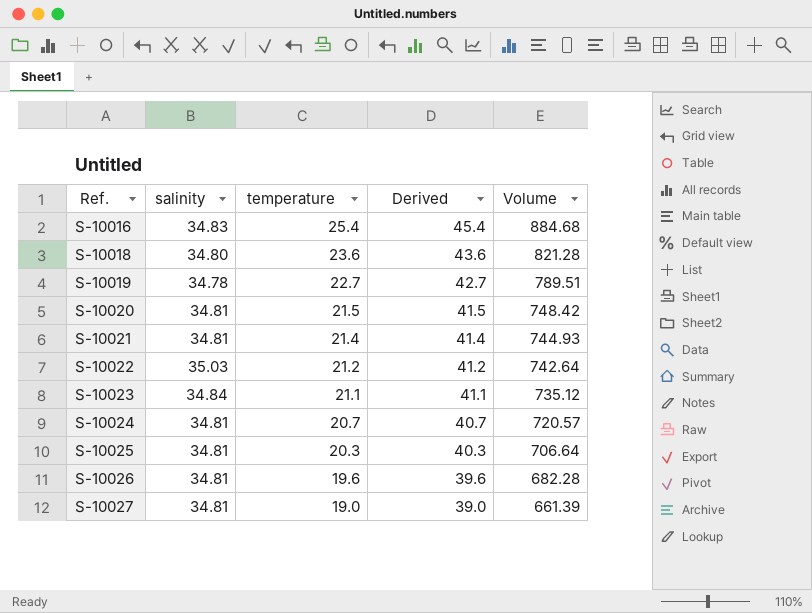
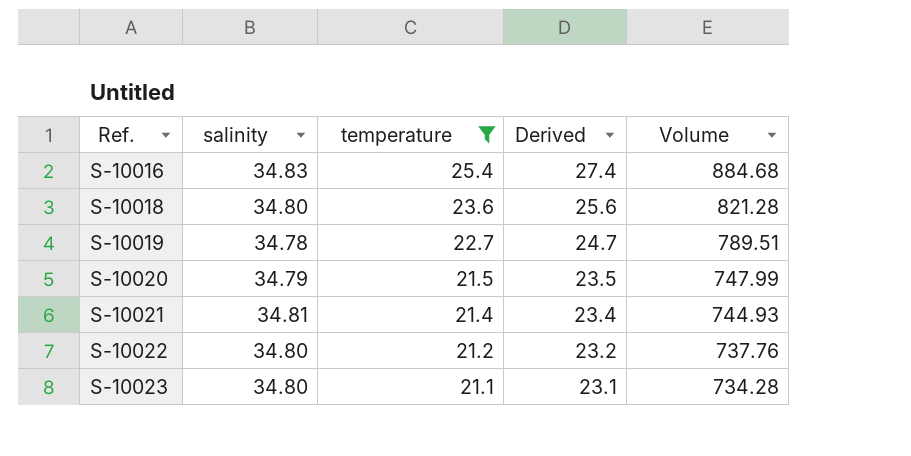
filter: none -> temperature >= 21.1
column Derived | formula: [temperature] + 20 -> [temperature] + 2
S-10020 | salinity: 34.81 -> 34.79
S-10020 | Volume: 748.42 -> 747.99
S-10022 | salinity: 35.03 -> 34.80
S-10022 | Volume: 742.64 -> 737.76
S-10023 | salinity: 34.84 -> 34.80
S-10023 | Volume: 735.12 -> 734.28

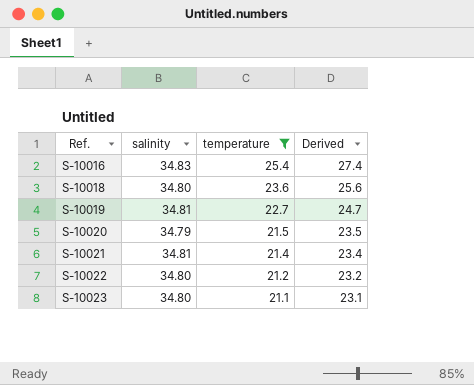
column Volume | formula: [salinity] * [temperature] -> none
S-10019 | salinity: 34.78 -> 34.81

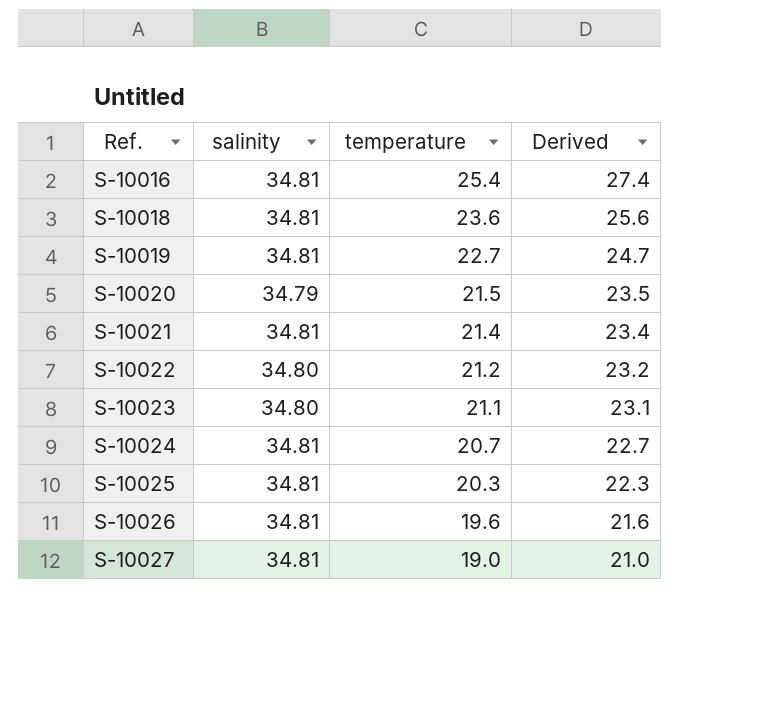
filter: temperature >= 21.1 -> none
S-10016 | salinity: 34.83 -> 34.81
S-10018 | salinity: 34.80 -> 34.81

